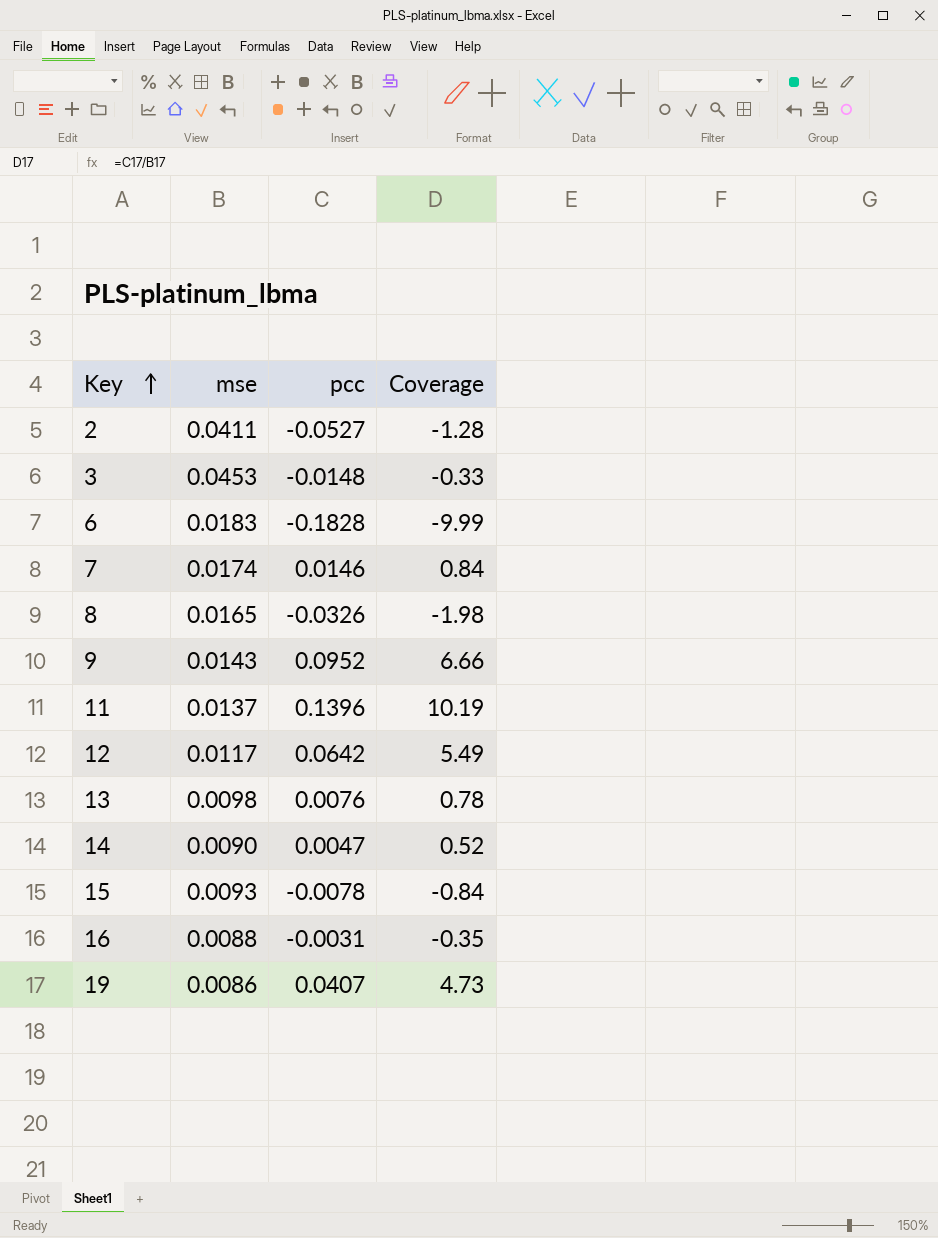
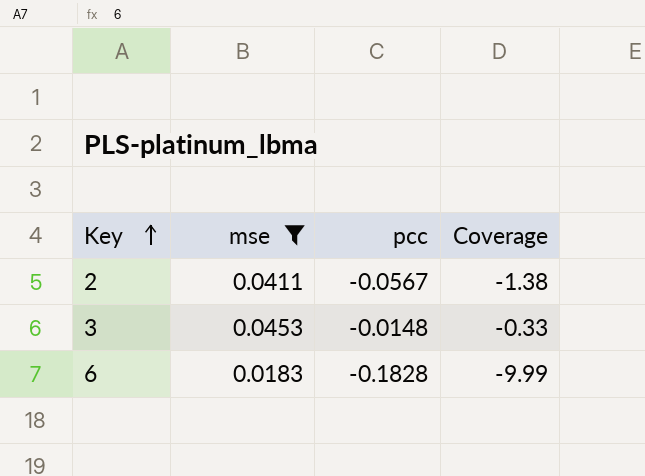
filter: none -> mse >= 0.0183
2 | pcc: -0.0527 -> -0.0567
2 | Coverage: -1.28 -> -1.38

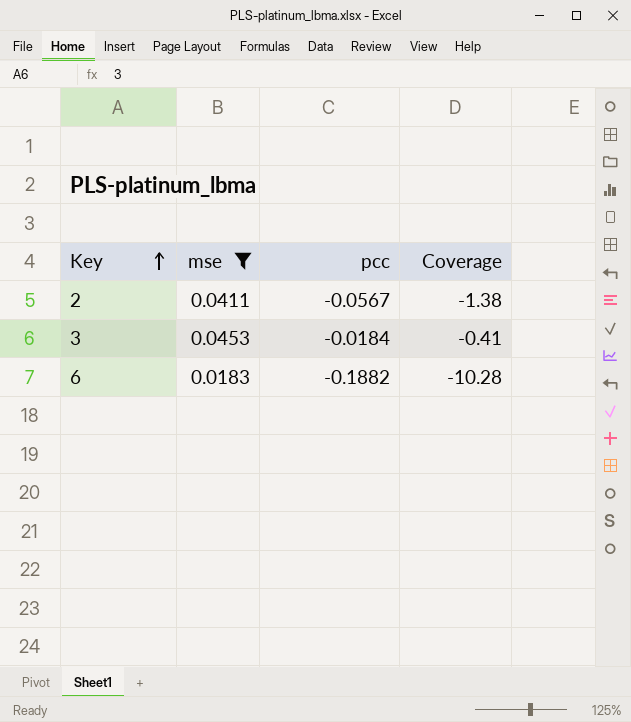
3 | pcc: -0.0148 -> -0.0184
3 | Coverage: -0.33 -> -0.41
6 | pcc: -0.1828 -> -0.1882
6 | Coverage: -9.99 -> -10.28

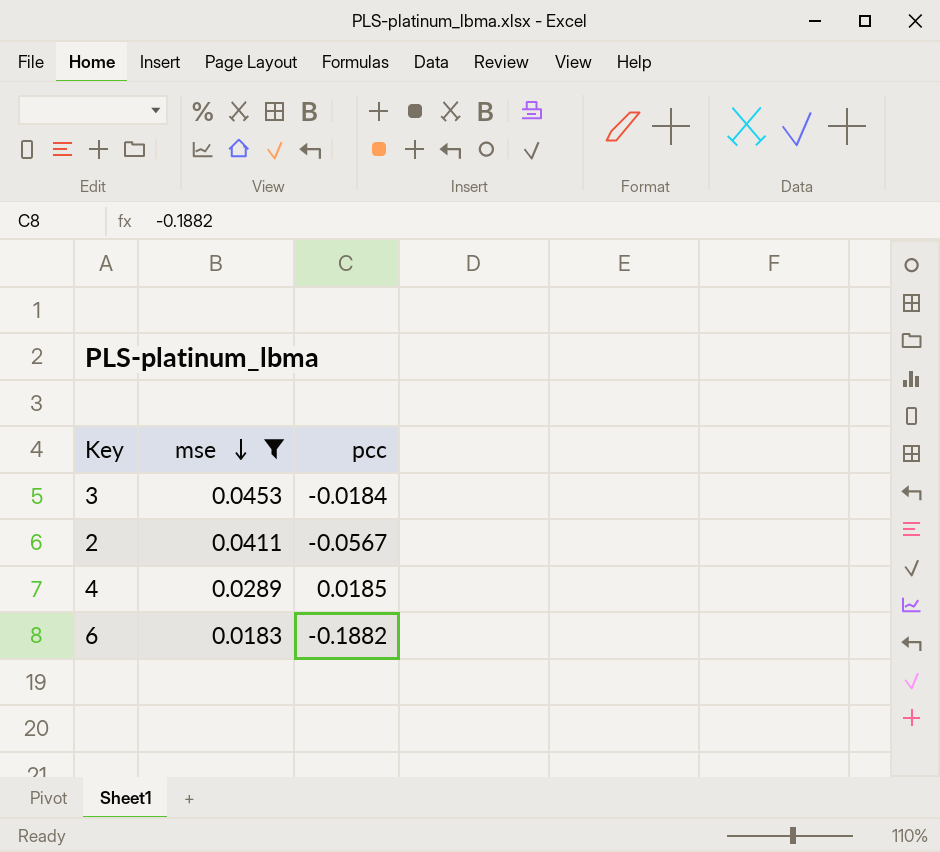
row order: Key ascending -> mse descending
column Coverage | formula: [pcc] / [mse] -> none
row 4: none -> 0.0289 | 0.0185

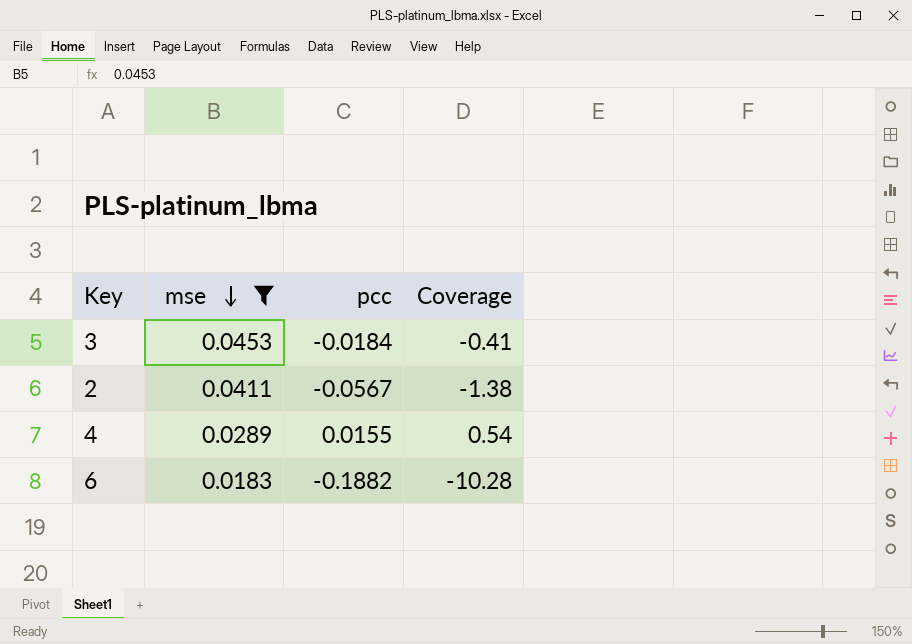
column Coverage | formula: none -> [pcc] / [mse]
4 | pcc: 0.0185 -> 0.0155

